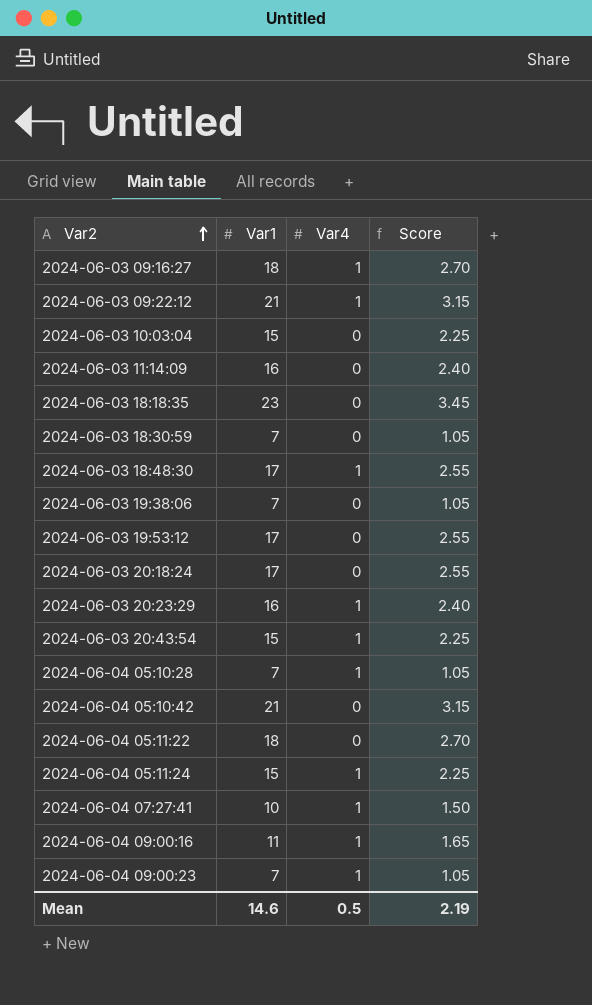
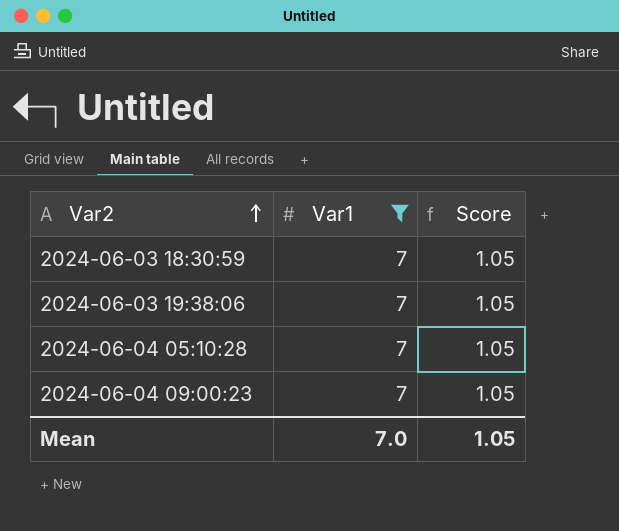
filter: none -> Var1 = 7
column Var4 | position: 3 -> none
Mean | Var1: 14.6 -> 7.0
Mean | Score: 2.19 -> 1.05

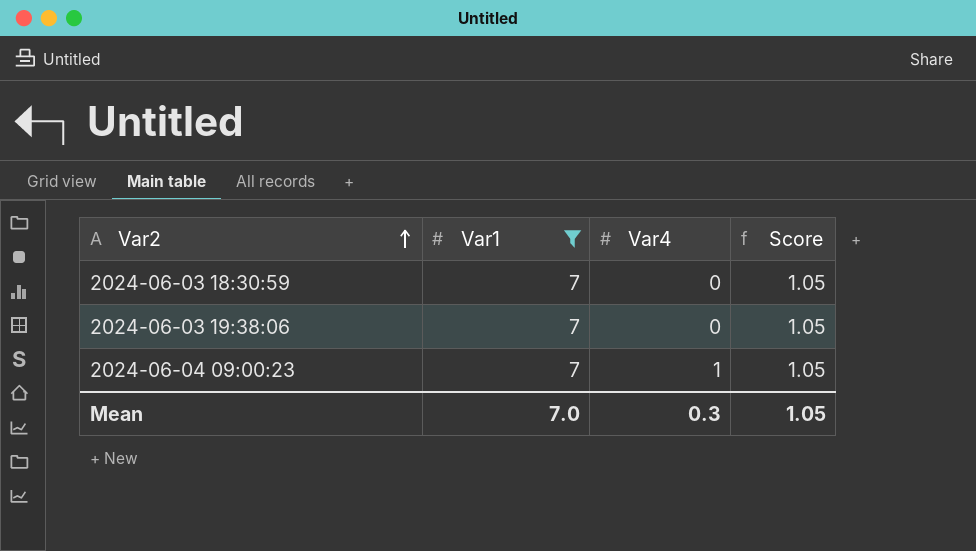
column Var4 | position: none -> 3
row 2024-06-04 05:10:28: 7 | 1.05 -> none

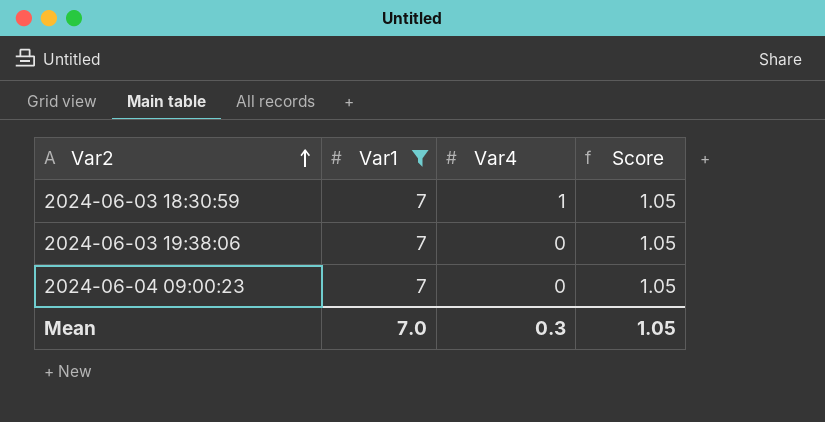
2024-06-03 18:30:59 | Var4: 0 -> 1
2024-06-04 09:00:23 | Var4: 1 -> 0

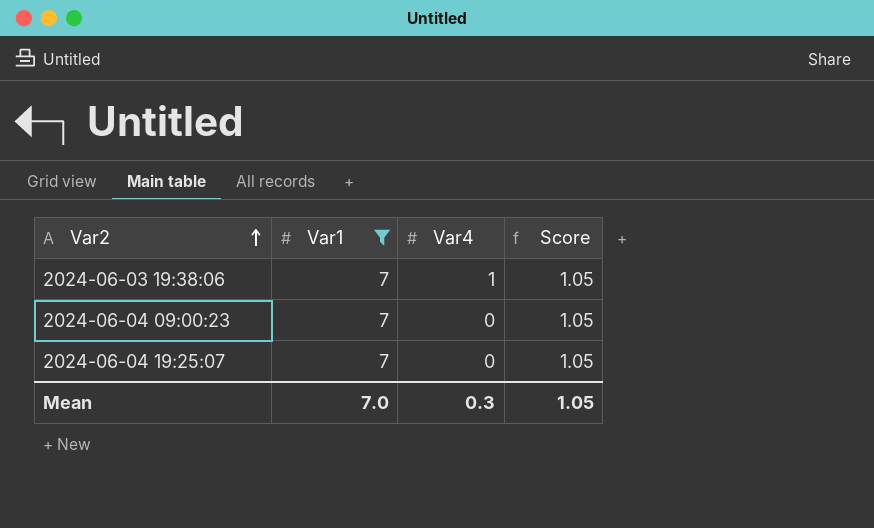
row 2024-06-03 18:30:59: 7 | 1 | 1.05 -> none
2024-06-03 19:38:06 | Var4: 0 -> 1
row 2024-06-04 19:25:07: none -> 7 | 0 | 1.05

